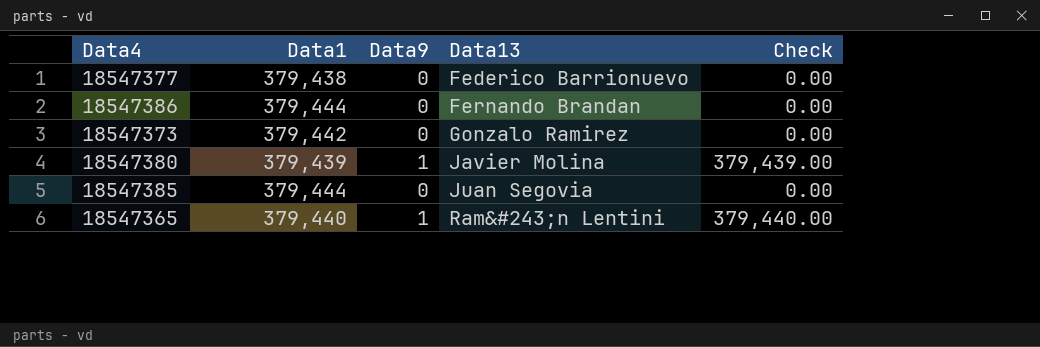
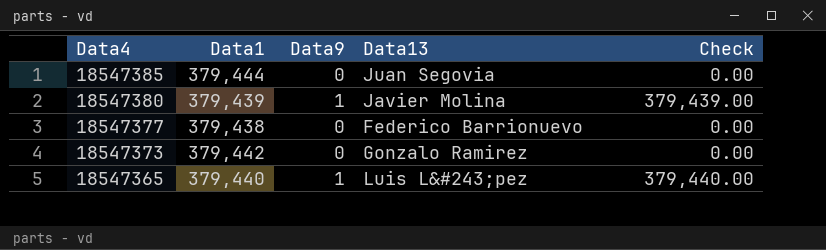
row order: Data13 ascending -> Data4 descending
row 18547386: 379,444 | 0 | Fernando Brandan | 0.00 -> none
18547365 | Data13: Ram&#243;n Lentini -> Luis L&#243;pez

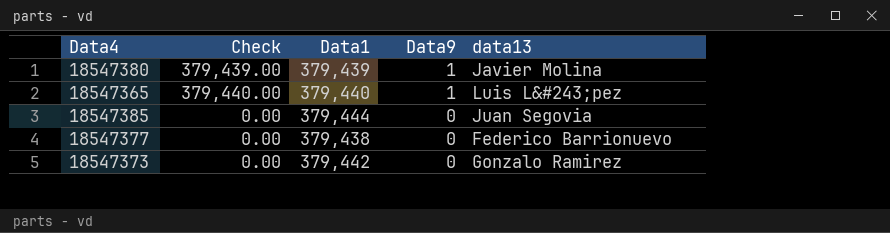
row order: Data4 descending -> Data9 descending
column Check | position: 5 -> 2
column name: Data13 -> data13

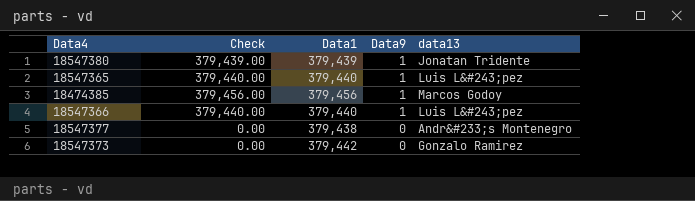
row 18547385: 0.00 | 379,444 | 0 | Juan Segovia -> none
18547380 | data13: Javier Molina -> Jonatan Tridente
row 18474385: none -> 379,456.00 | 379,456 | 1 | Marcos Godoy
row 18547366: none -> 379,440.00 | 379,440 | 1 | Luis L&#243;pez
18547377 | data13: Federico Barrionuevo -> Andr&#233;s Montenegro

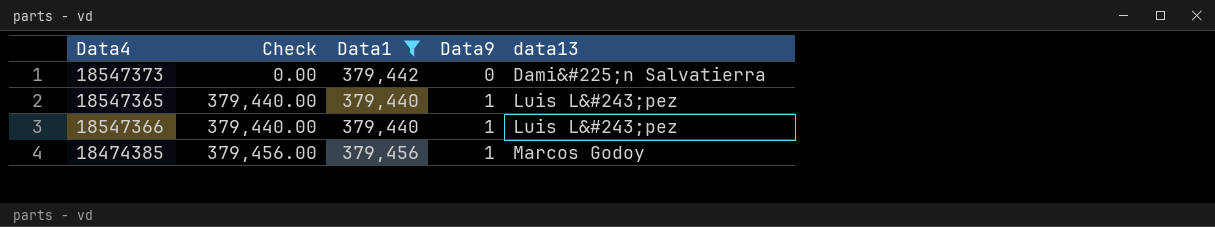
filter: none -> Data1 >= 379,440
row order: Data9 descending -> Check ascending
18547373 | data13: Gonzalo Ramirez -> Dami&#225;n Salvatierra

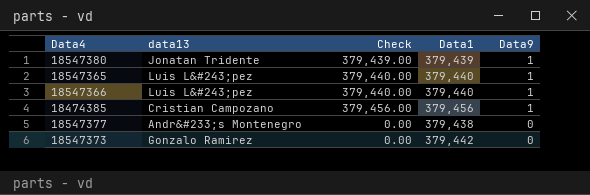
filter: Data1 >= 379,440 -> none
row order: Check ascending -> Data9 descending
column data13 | position: 5 -> 2
18474385 | data13: Marcos Godoy -> Cristian Campozano
18547373 | data13: Dami&#225;n Salvatierra -> Gonzalo Ramirez

